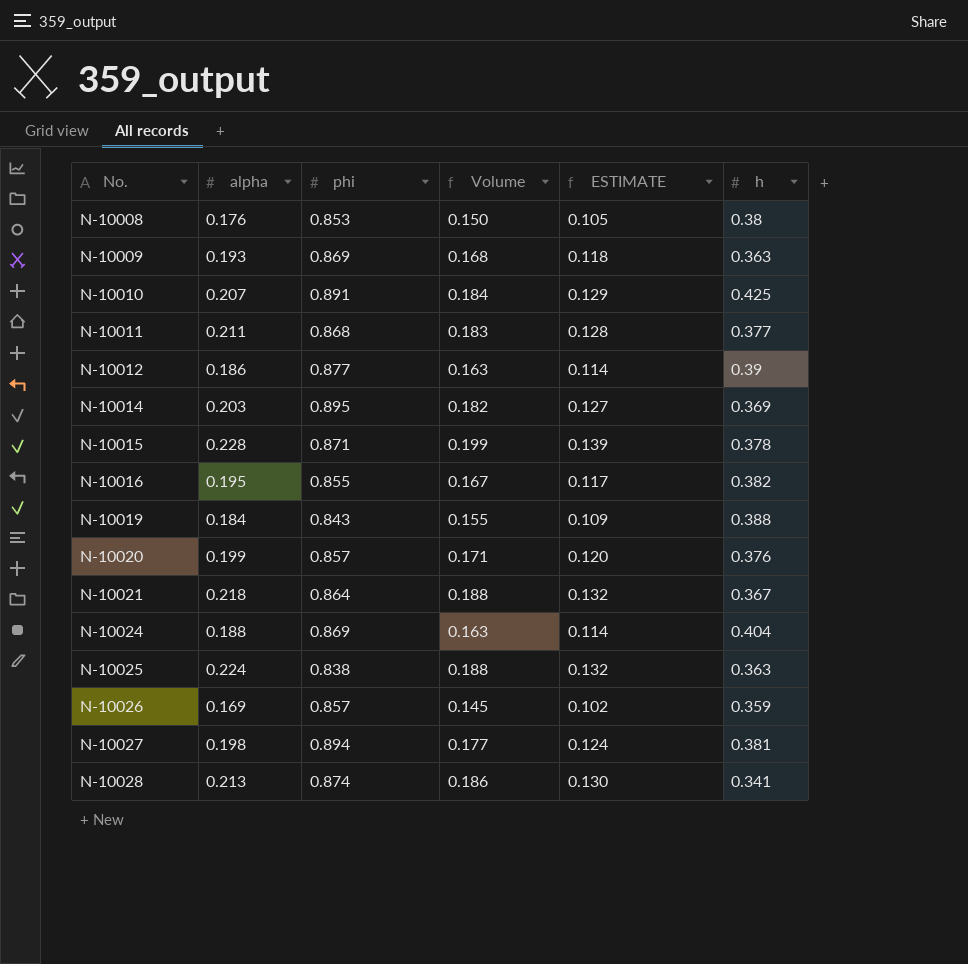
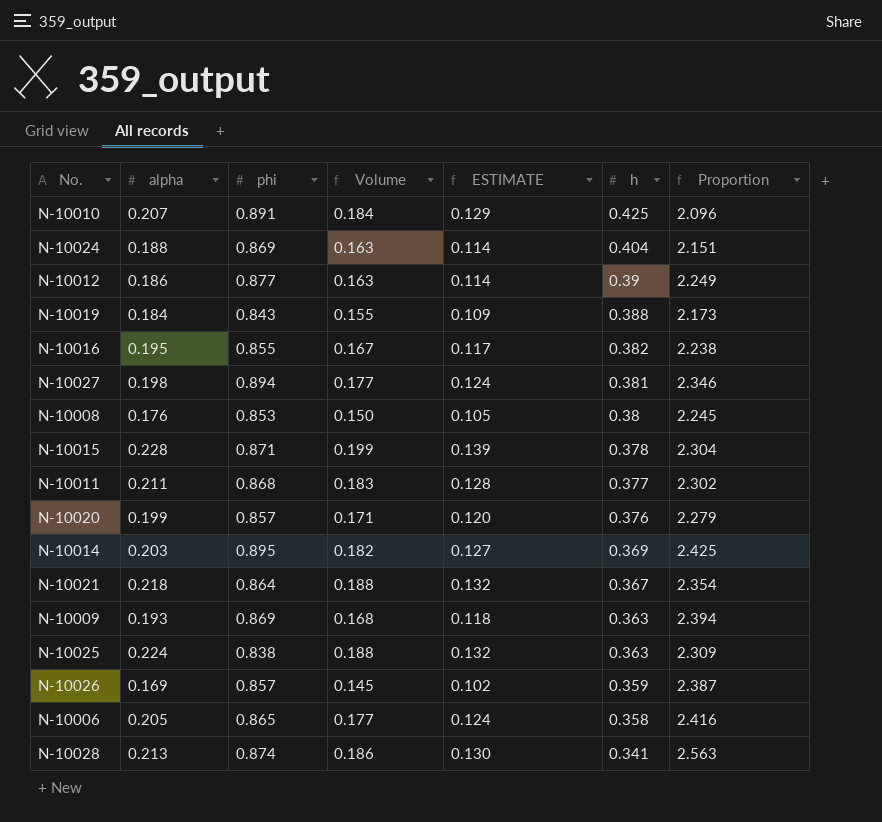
row order: No. ascending -> h descending
column Proportion | formula: none -> [phi] / [h]
row N-10006: none -> 0.205 | 0.865 | 0.177 | 0.124 | 0.358 | 2.416

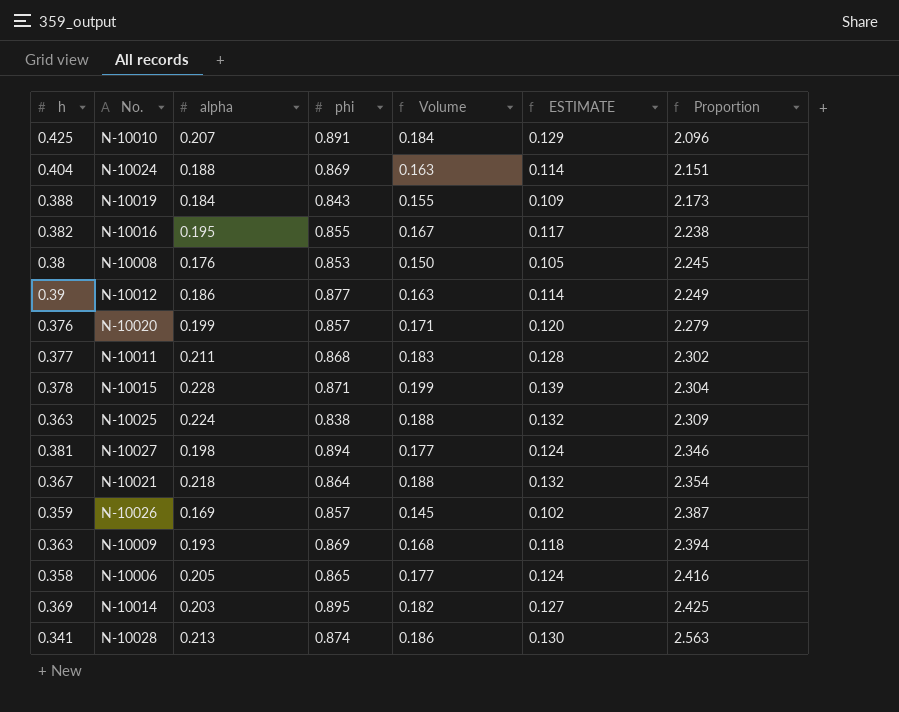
row order: h descending -> Proportion ascending
column h | position: 6 -> 1

